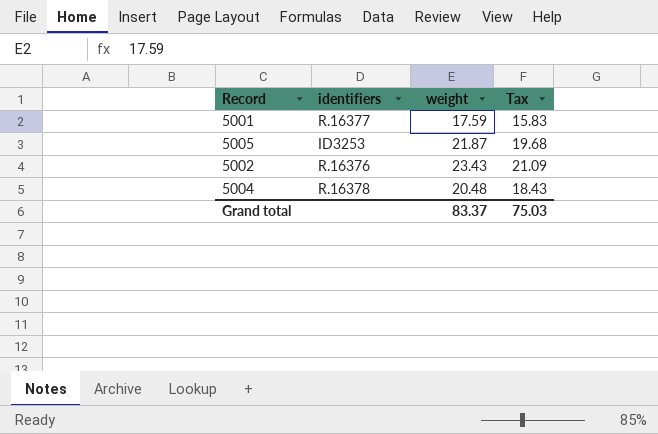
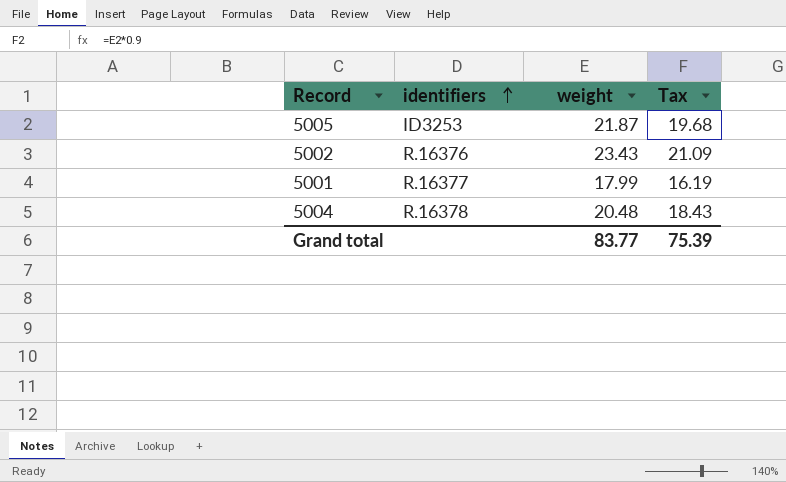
row order: none -> identifiers ascending
5001 | weight: 17.59 -> 17.99
5001 | Tax: 15.83 -> 16.19
Grand total | weight: 83.37 -> 83.77
Grand total | Tax: 75.03 -> 75.39

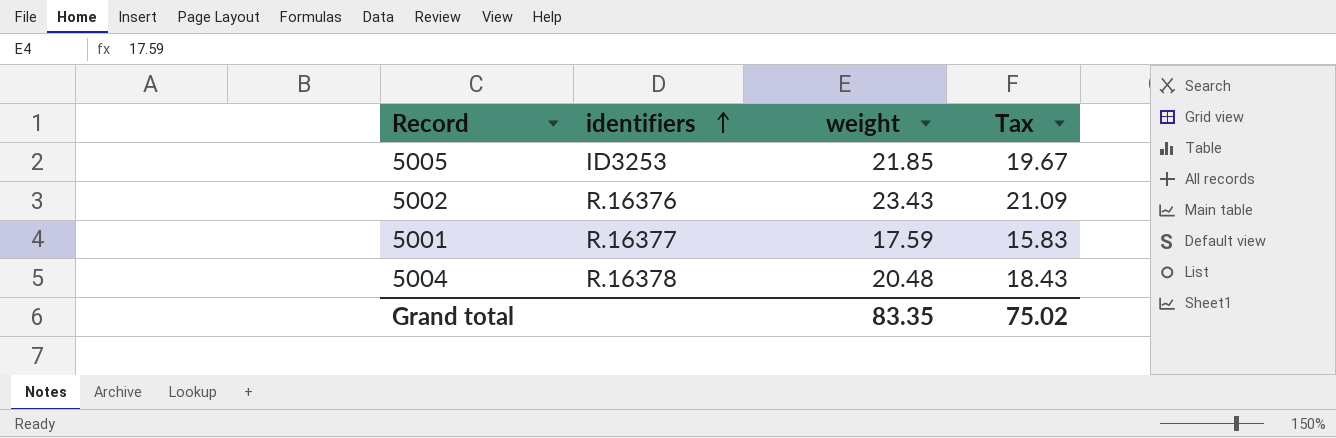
5005 | weight: 21.87 -> 21.85
5005 | Tax: 19.68 -> 19.67
5001 | weight: 17.99 -> 17.59
5001 | Tax: 16.19 -> 15.83
Grand total | weight: 83.77 -> 83.35
Grand total | Tax: 75.39 -> 75.02

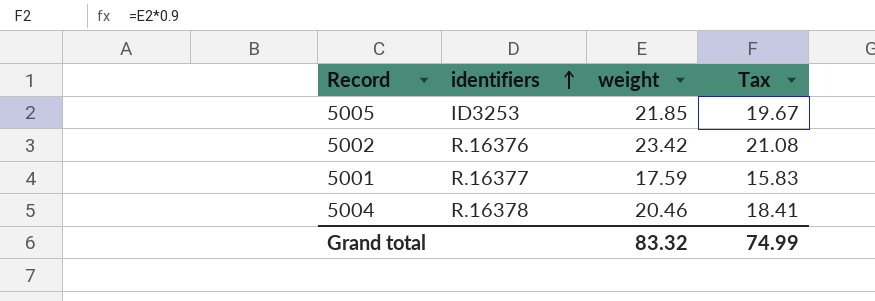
5002 | weight: 23.43 -> 23.42
5002 | Tax: 21.09 -> 21.08
5004 | weight: 20.48 -> 20.46
5004 | Tax: 18.43 -> 18.41
Grand total | weight: 83.35 -> 83.32
Grand total | Tax: 75.02 -> 74.99

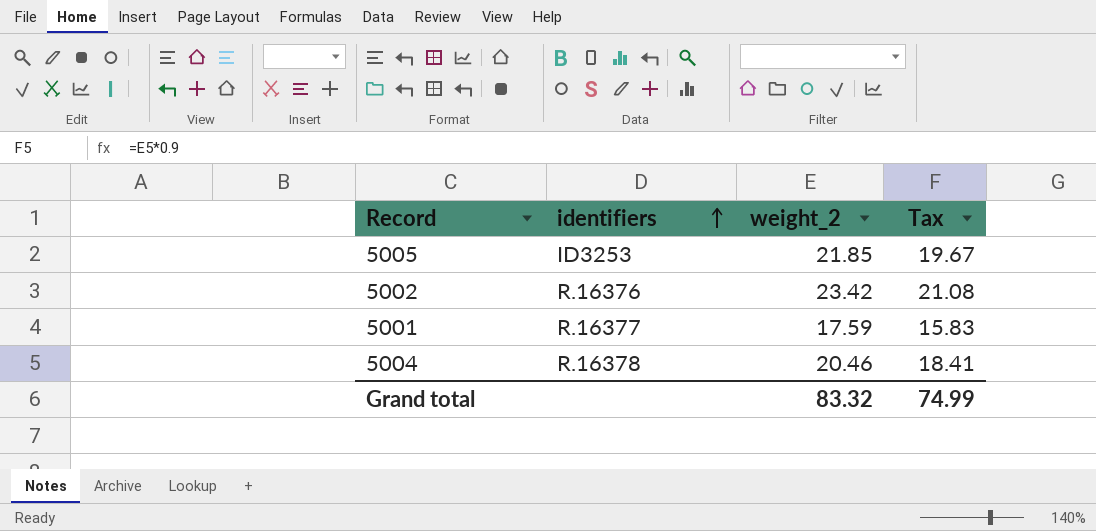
column name: weight -> weight_2

